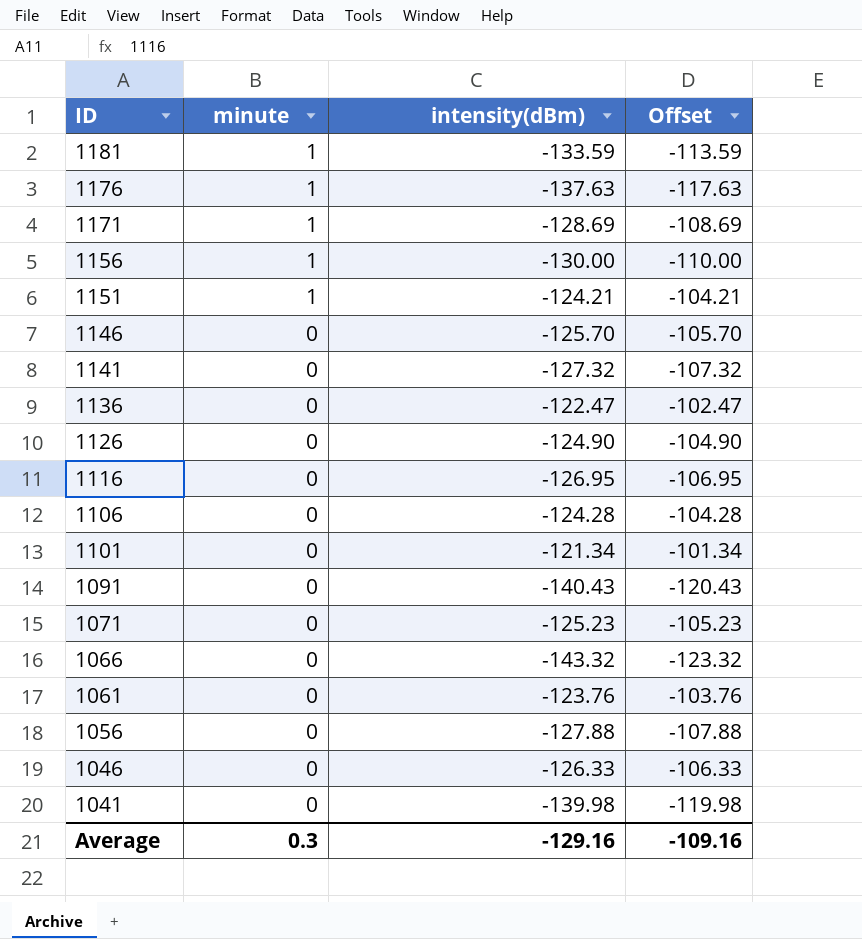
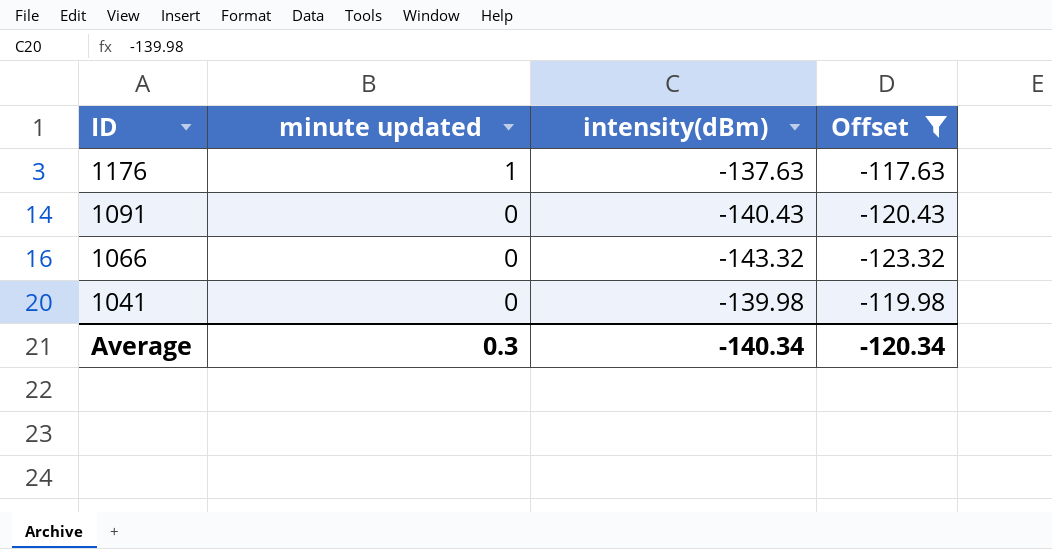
filter: none -> Offset <= -117.63
column name: minute -> minute updated
Average | intensity(dBm): -129.16 -> -140.34
Average | Offset: -109.16 -> -120.34

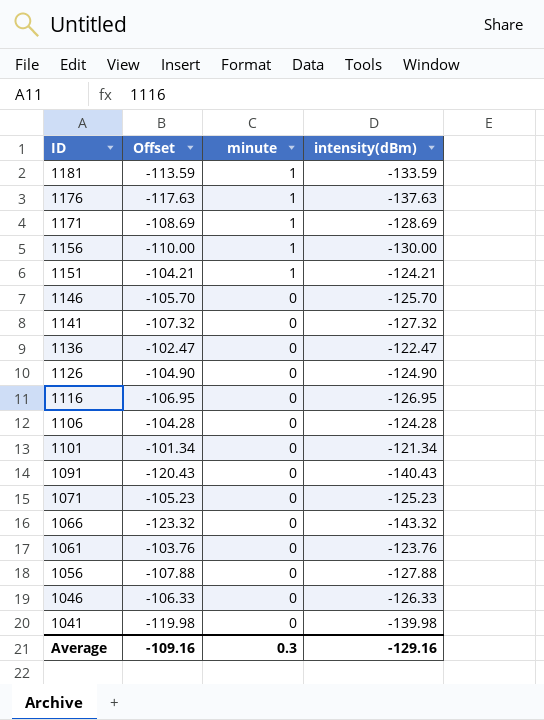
filter: Offset <= -117.63 -> none
column Offset | position: 4 -> 2
column name: minute updated -> minute
Average | Offset: -120.34 -> -109.16
Average | intensity(dBm): -140.34 -> -129.16

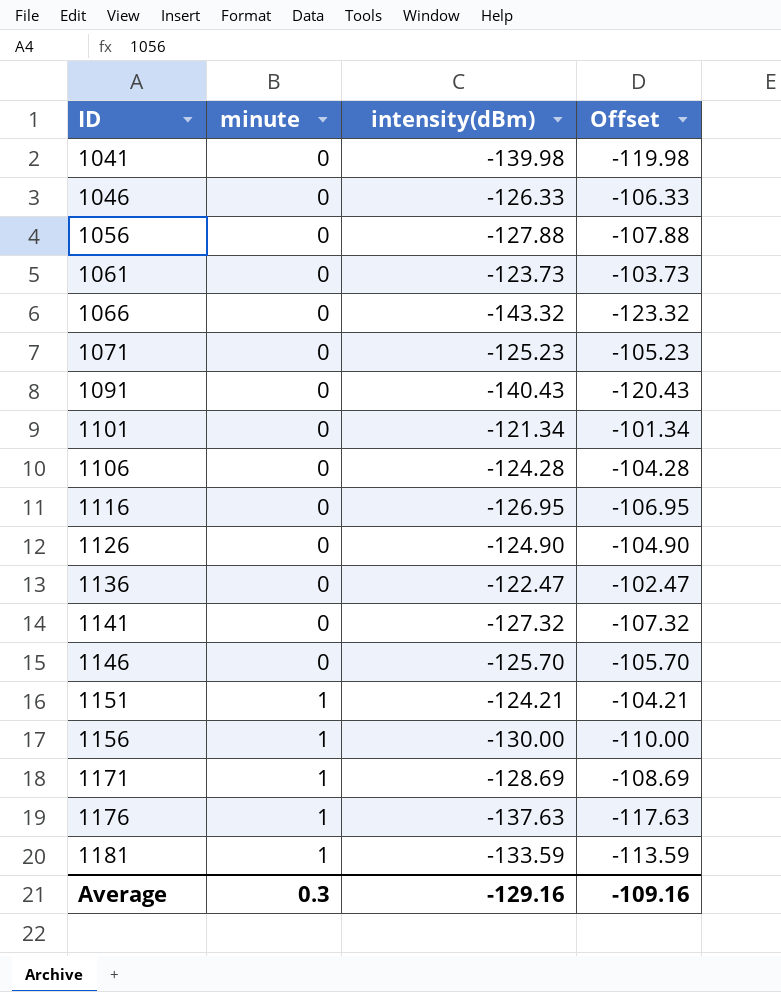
row order: ID descending -> ID ascending
column Offset | position: 2 -> 4
1061 | intensity(dBm): -123.76 -> -123.73
1061 | Offset: -103.76 -> -103.73

